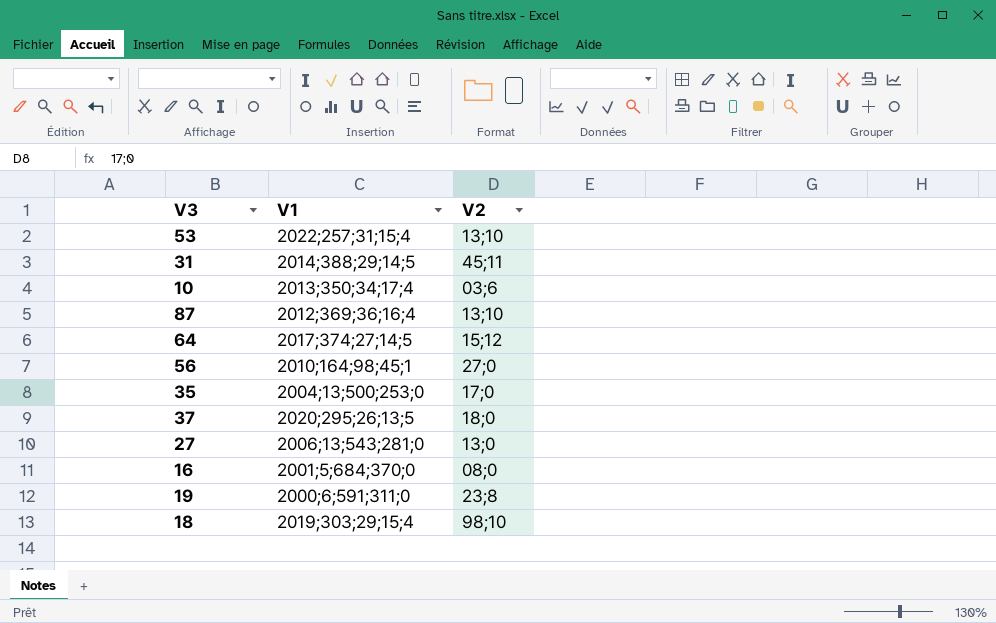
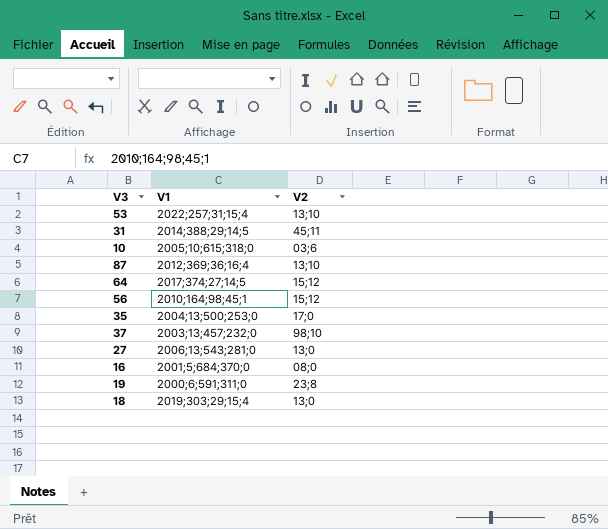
10 | V1: 2013;350;34;17;4 -> 2005;10;615;318;0
56 | V2: 27;0 -> 15;12
37 | V1: 2020;295;26;13;5 -> 2003;13;457;232;0
37 | V2: 18;0 -> 98;10
18 | V2: 98;10 -> 13;0

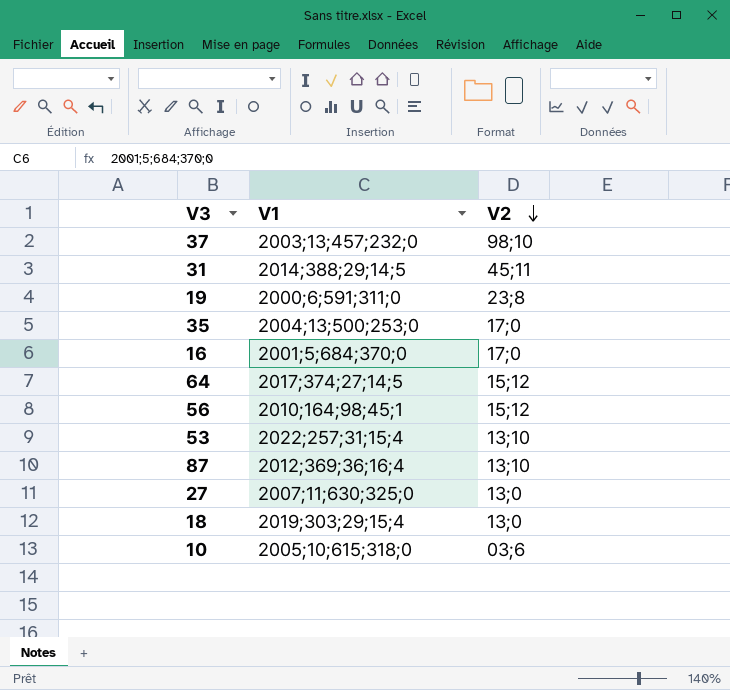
row order: none -> V2 descending
16 | V2: 08;0 -> 17;0
27 | V1: 2006;13;543;281;0 -> 2007;11;630;325;0

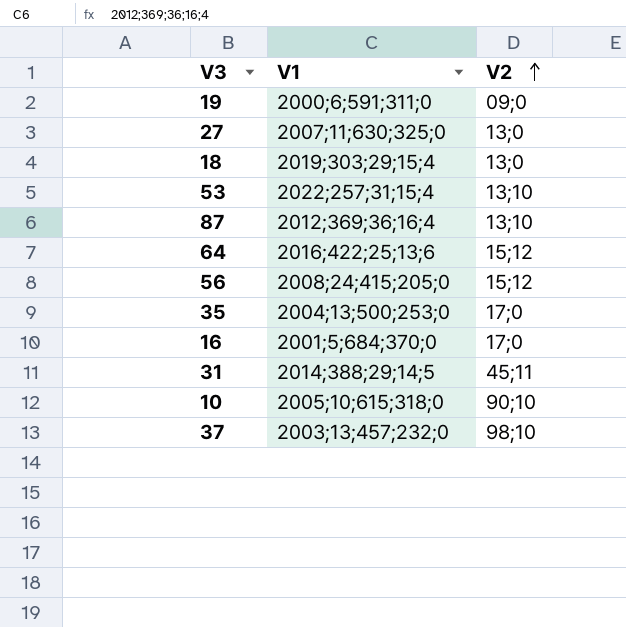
row order: V2 descending -> V2 ascending
19 | V2: 23;8 -> 09;0
64 | V1: 2017;374;27;14;5 -> 2016;422;25;13;6
56 | V1: 2010;164;98;45;1 -> 2008;24;415;205;0
10 | V2: 03;6 -> 90;10

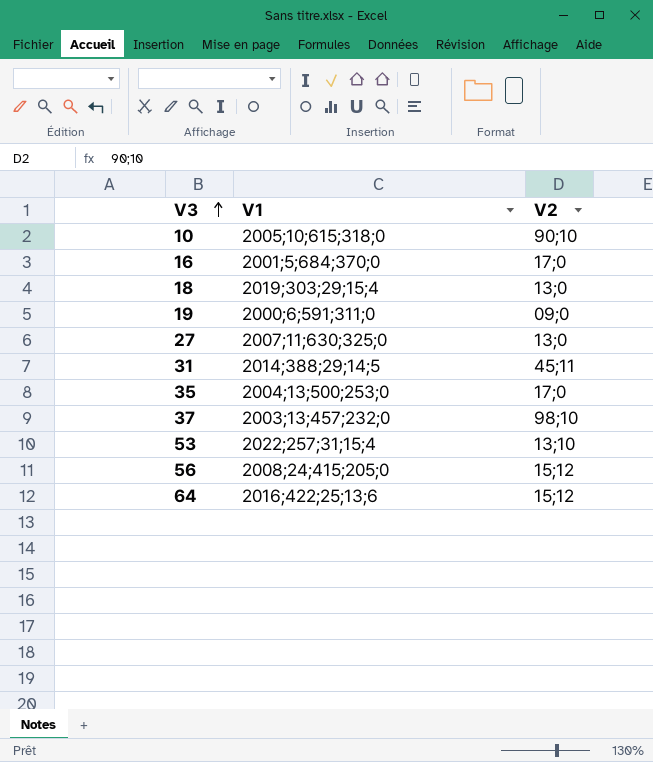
row order: V2 ascending -> V3 ascending
row 87: 2012;369;36;16;4 | 13;10 -> none

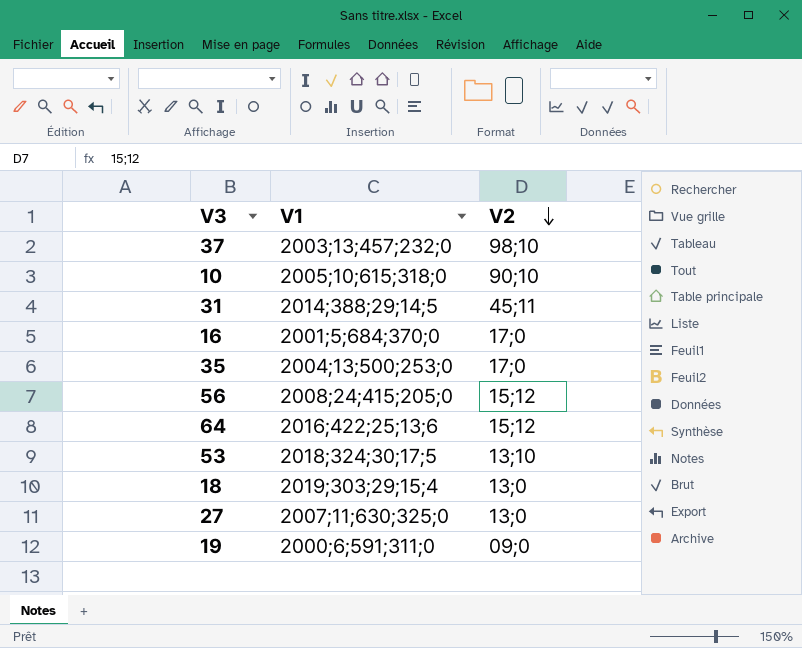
row order: V3 ascending -> V2 descending
53 | V1: 2022;257;31;15;4 -> 2018;324;30;17;5

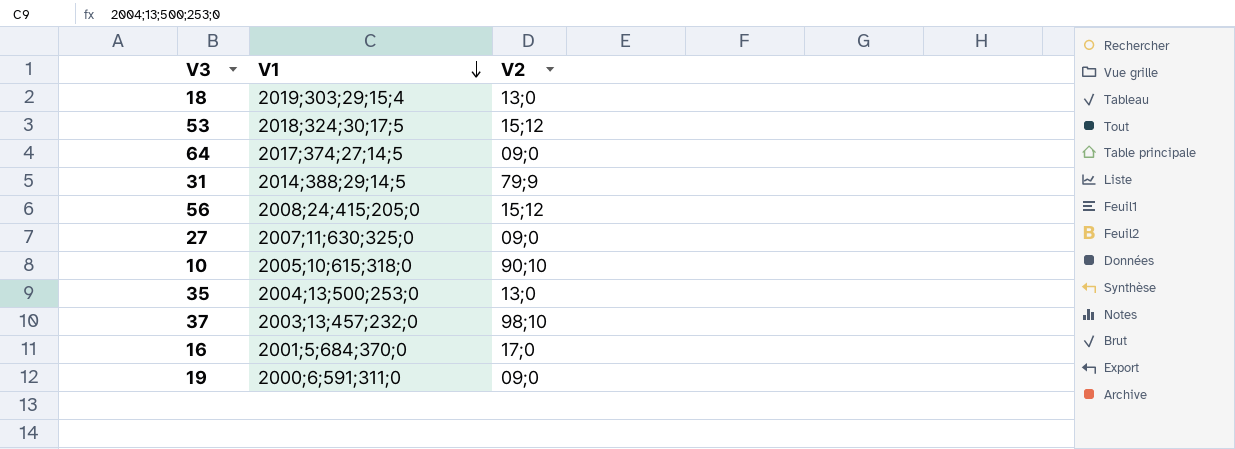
row order: V2 descending -> V1 descending
53 | V2: 13;10 -> 15;12
64 | V1: 2016;422;25;13;6 -> 2017;374;27;14;5
64 | V2: 15;12 -> 09;0
31 | V2: 45;11 -> 79;9
27 | V2: 13;0 -> 09;0
35 | V2: 17;0 -> 13;0

